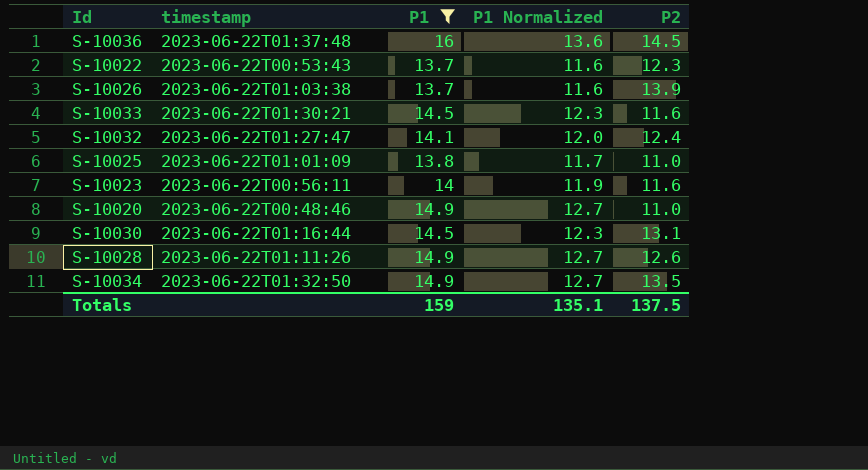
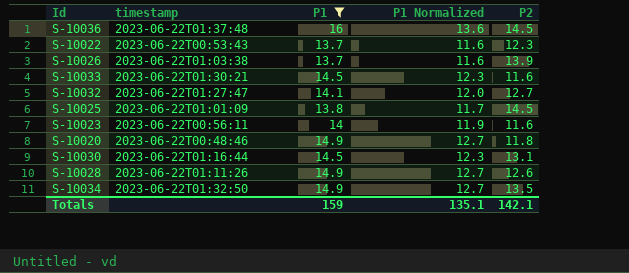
S-10032 | P2: 12.4 -> 12.7
S-10025 | P2: 11.0 -> 14.5
S-10020 | P2: 11.0 -> 11.8
Totals | P2: 137.5 -> 142.1

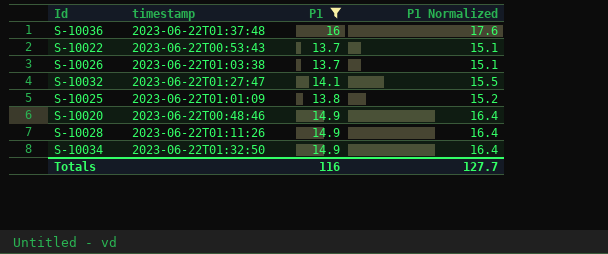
column P2 | position: 5 -> none
column P1 Normalized | formula: [P1] * 0.85 -> [P1] * 1.1
row S-10033: 2023-06-22T01:30:21 | 14.5 | 12.3 | 11.6 -> none
row S-10023: 2023-06-22T00:56:11 | 14 | 11.9 | 11.6 -> none
row S-10030: 2023-06-22T01:16:44 | 14.5 | 12.3 | 13.1 -> none
Totals | P1: 159 -> 116
Totals | P1 Normalized: 135.1 -> 127.7

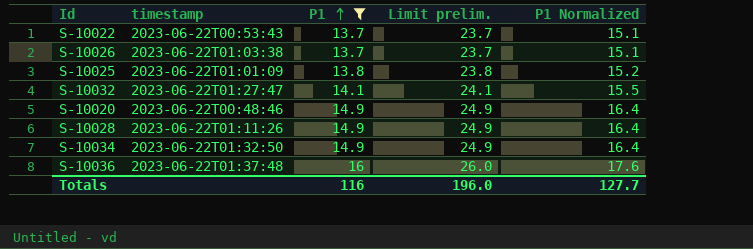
row order: none -> P1 ascending
column Limit prelim. | formula: none -> [P1] + 10

